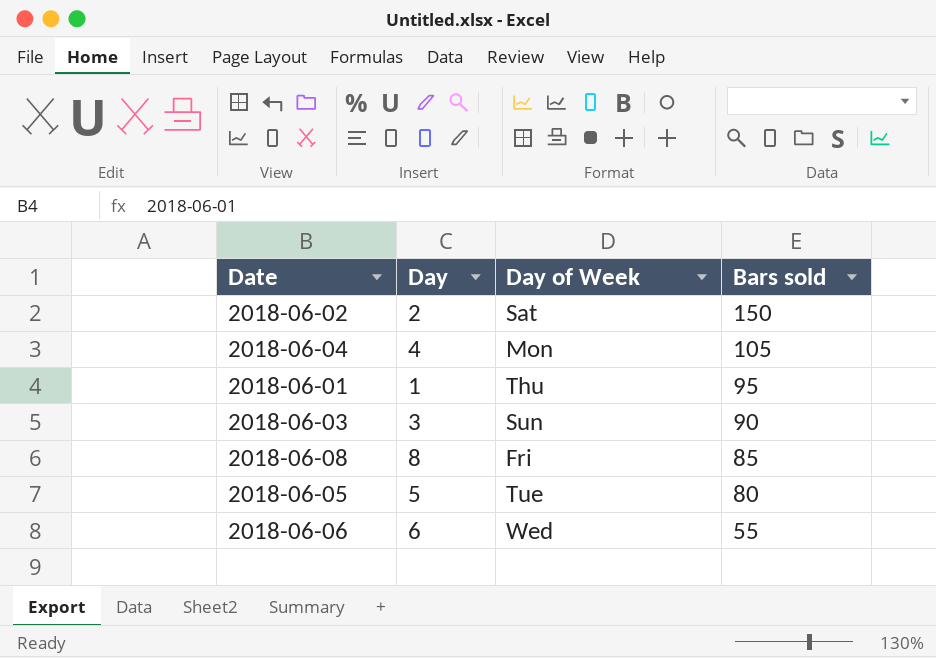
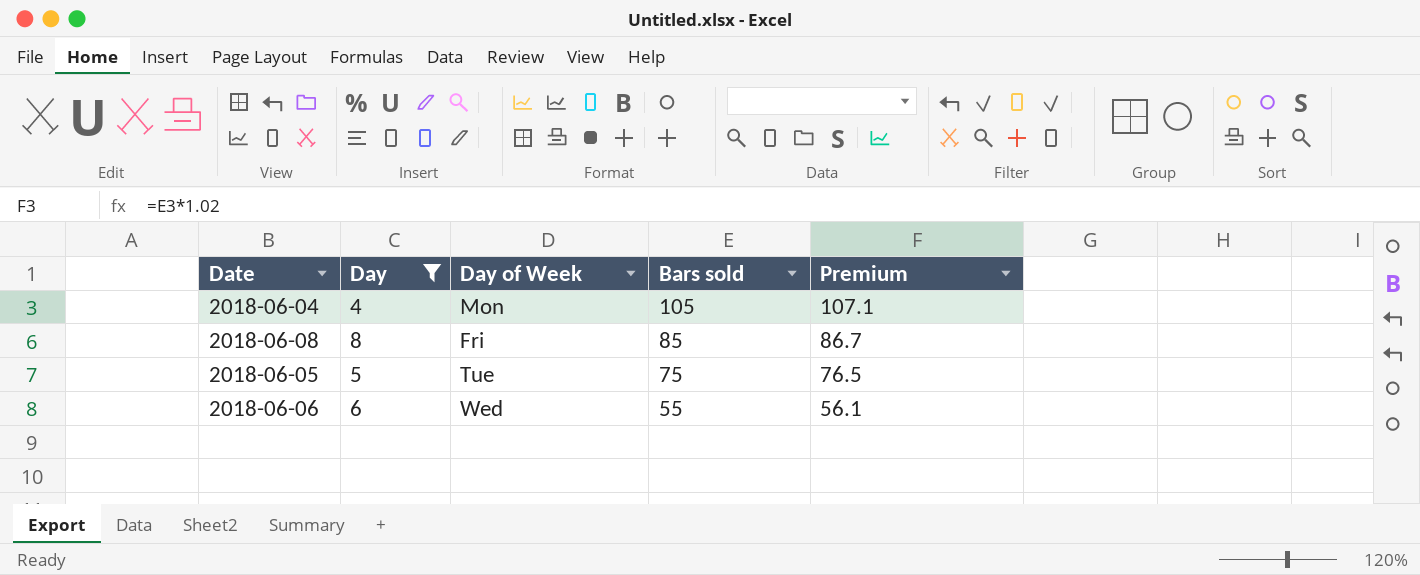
filter: none -> Day >= 4
column Premium | formula: none -> [Bars sold] * 1.02
2018-06-05 | Bars sold: 80 -> 75

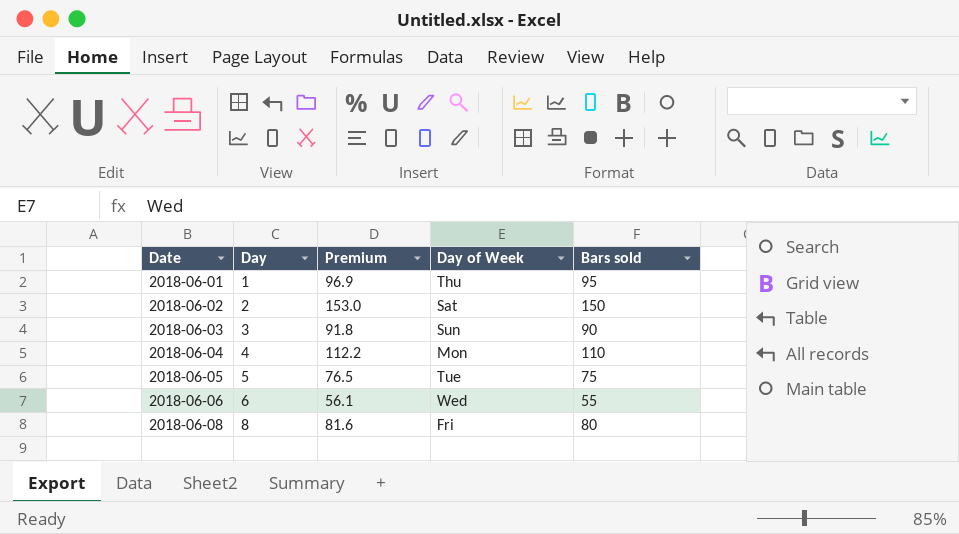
filter: Day >= 4 -> none
row order: Bars sold descending -> Date ascending
column Premium | position: 5 -> 3
2018-06-04 | Premium: 107.1 -> 112.2
2018-06-04 | Bars sold: 105 -> 110
2018-06-08 | Premium: 86.7 -> 81.6
2018-06-08 | Bars sold: 85 -> 80

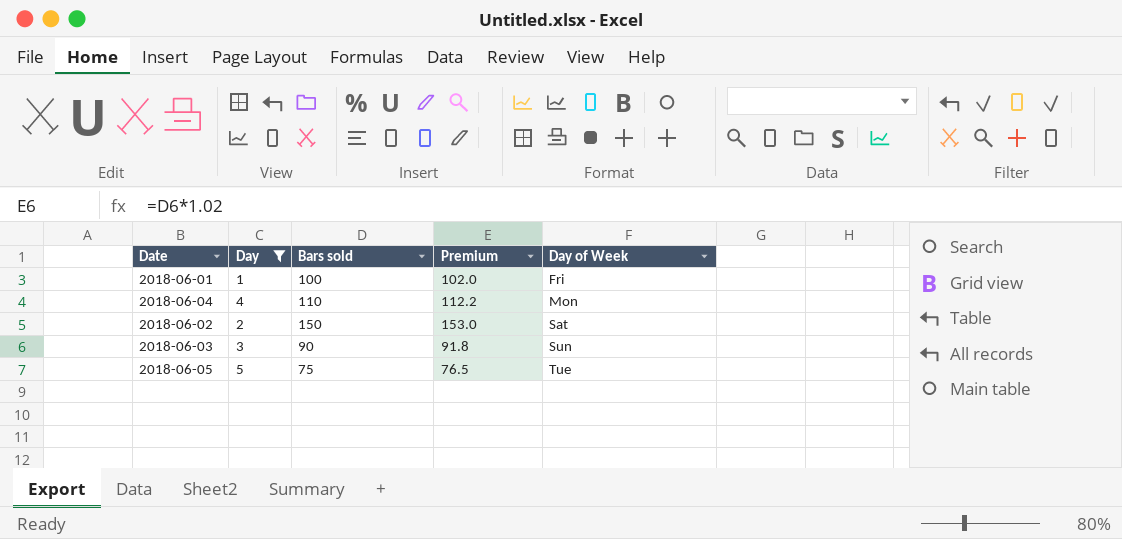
filter: none -> Day <= 5
row order: Date ascending -> Day of Week ascending
column Bars sold | position: 5 -> 3
2018-06-01 | Bars sold: 95 -> 100
2018-06-01 | Premium: 96.9 -> 102.0
2018-06-01 | Day of Week: Thu -> Fri

